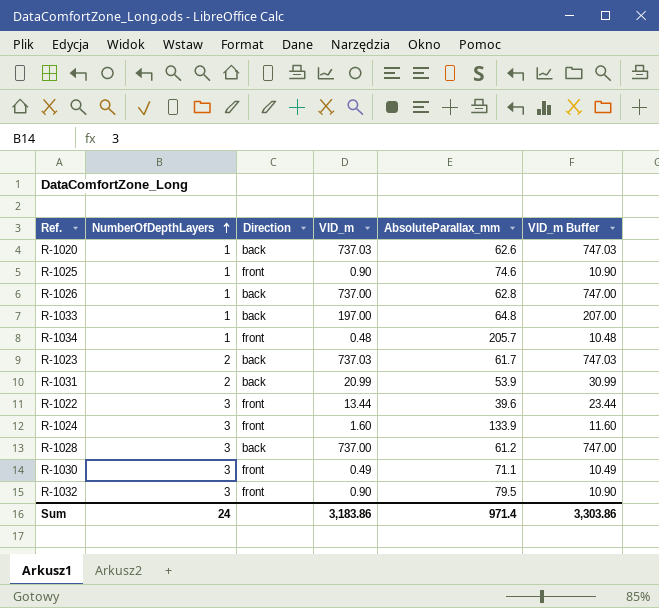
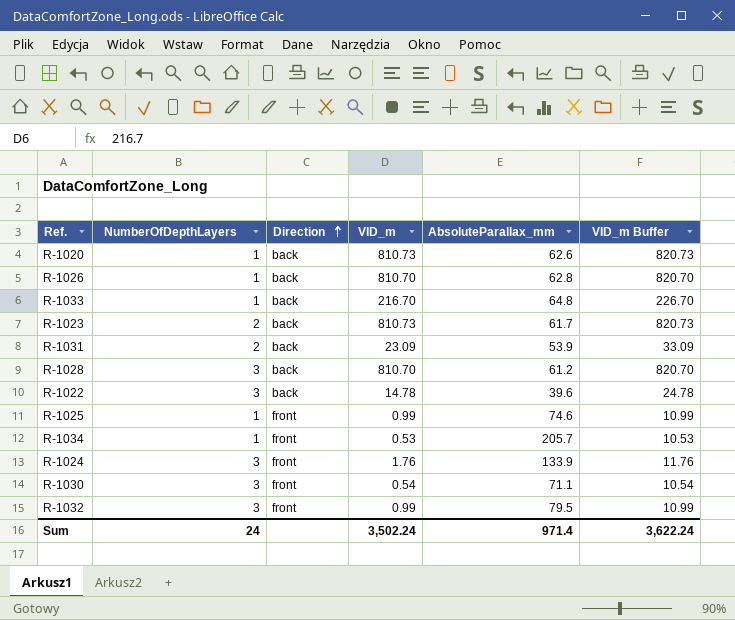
row order: NumberOfDepthLayers ascending -> Direction ascending
R-1020 | VID_m: 737.03 -> 810.73
R-1020 | VID_m Buffer: 747.03 -> 820.73
R-1026 | VID_m: 737.00 -> 810.70
R-1026 | VID_m Buffer: 747.00 -> 820.70
R-1033 | VID_m: 197.00 -> 216.70
R-1033 | VID_m Buffer: 207.00 -> 226.70
R-1023 | VID_m: 737.03 -> 810.73
R-1023 | VID_m Buffer: 747.03 -> 820.73
R-1031 | VID_m: 20.99 -> 23.09
R-1031 | VID_m Buffer: 30.99 -> 33.09
R-1028 | VID_m: 737.00 -> 810.70
R-1028 | VID_m Buffer: 747.00 -> 820.70
R-1022 | Direction: front -> back
R-1022 | VID_m: 13.44 -> 14.78
R-1022 | VID_m Buffer: 23.44 -> 24.78
R-1025 | VID_m: 0.90 -> 0.99
R-1025 | VID_m Buffer: 10.90 -> 10.99
R-1034 | VID_m: 0.48 -> 0.53
R-1034 | VID_m Buffer: 10.48 -> 10.53
R-1024 | VID_m: 1.60 -> 1.76
R-1024 | VID_m Buffer: 11.60 -> 11.76
R-1030 | VID_m: 0.49 -> 0.54
R-1030 | VID_m Buffer: 10.49 -> 10.54
R-1032 | VID_m: 0.90 -> 0.99
R-1032 | VID_m Buffer: 10.90 -> 10.99
Sum | VID_m: 3,183.86 -> 3,502.24
Sum | VID_m Buffer: 3,303.86 -> 3,622.24

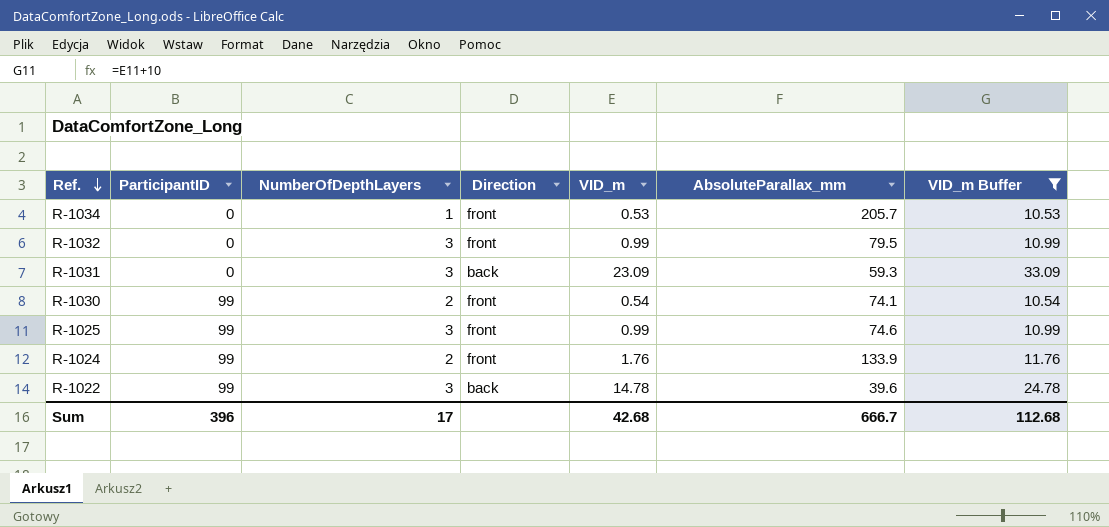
filter: none -> VID_m Buffer <= 33.09
row order: Direction ascending -> Ref. descending
column ParticipantID | position: none -> 2
R-1031 | NumberOfDepthLayers: 2 -> 3
R-1031 | AbsoluteParallax_mm: 53.9 -> 59.3
R-1030 | NumberOfDepthLayers: 3 -> 2
R-1030 | AbsoluteParallax_mm: 71.1 -> 74.1
R-1025 | NumberOfDepthLayers: 1 -> 3
R-1024 | NumberOfDepthLayers: 3 -> 2
Sum | NumberOfDepthLayers: 24 -> 17
Sum | VID_m: 3,502.24 -> 42.68
Sum | AbsoluteParallax_mm: 971.4 -> 666.7
Sum | VID_m Buffer: 3,622.24 -> 112.68

